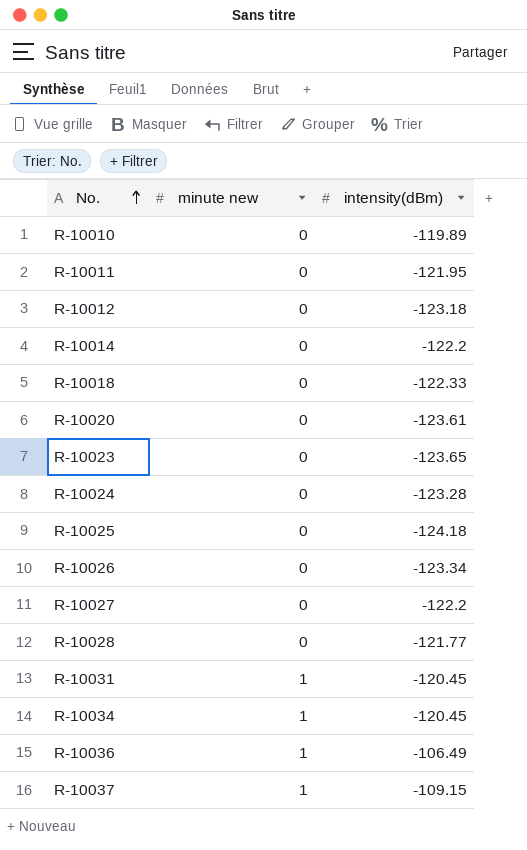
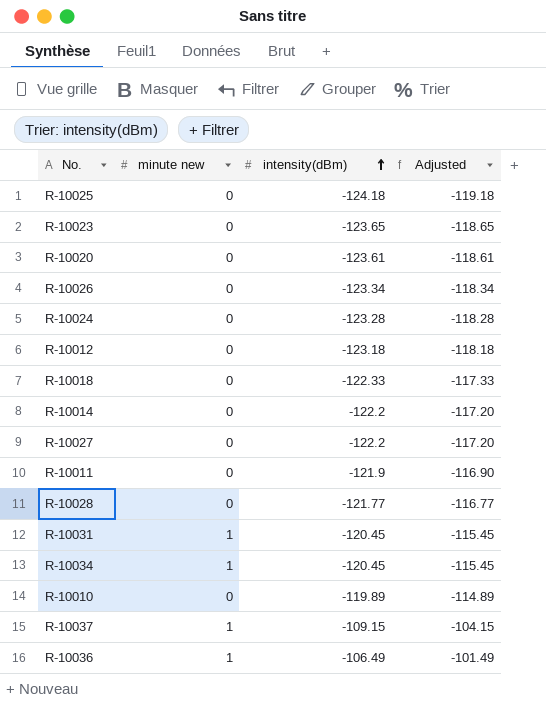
row order: No. ascending -> intensity(dBm) ascending
column Adjusted | formula: none -> [intensity(dBm)] + 5
R-10011 | intensity(dBm): -121.95 -> -121.9

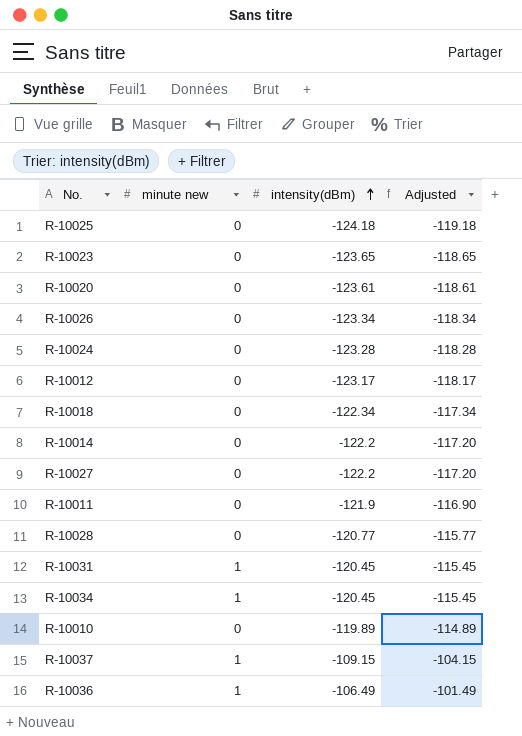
R-10012 | intensity(dBm): -123.18 -> -123.17
R-10012 | Adjusted: -118.18 -> -118.17
R-10018 | intensity(dBm): -122.33 -> -122.34
R-10018 | Adjusted: -117.33 -> -117.34
R-10028 | intensity(dBm): -121.77 -> -120.77
R-10028 | Adjusted: -116.77 -> -115.77

